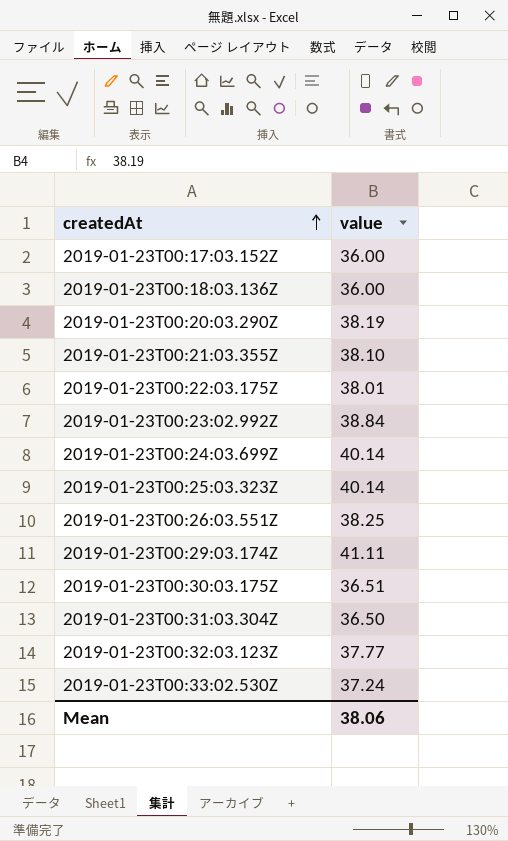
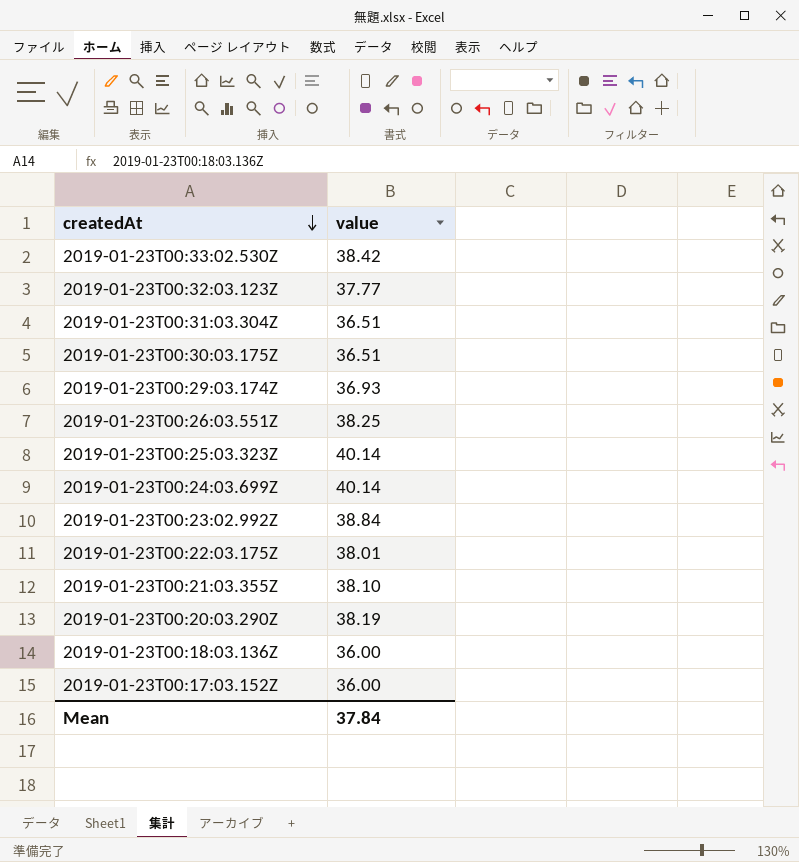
row order: createdAt ascending -> createdAt descending
2019-01-23T00:33:02.530Z | value: 37.24 -> 38.42
2019-01-23T00:31:03.304Z | value: 36.50 -> 36.51
2019-01-23T00:29:03.174Z | value: 41.11 -> 36.93
Mean | value: 38.06 -> 37.84

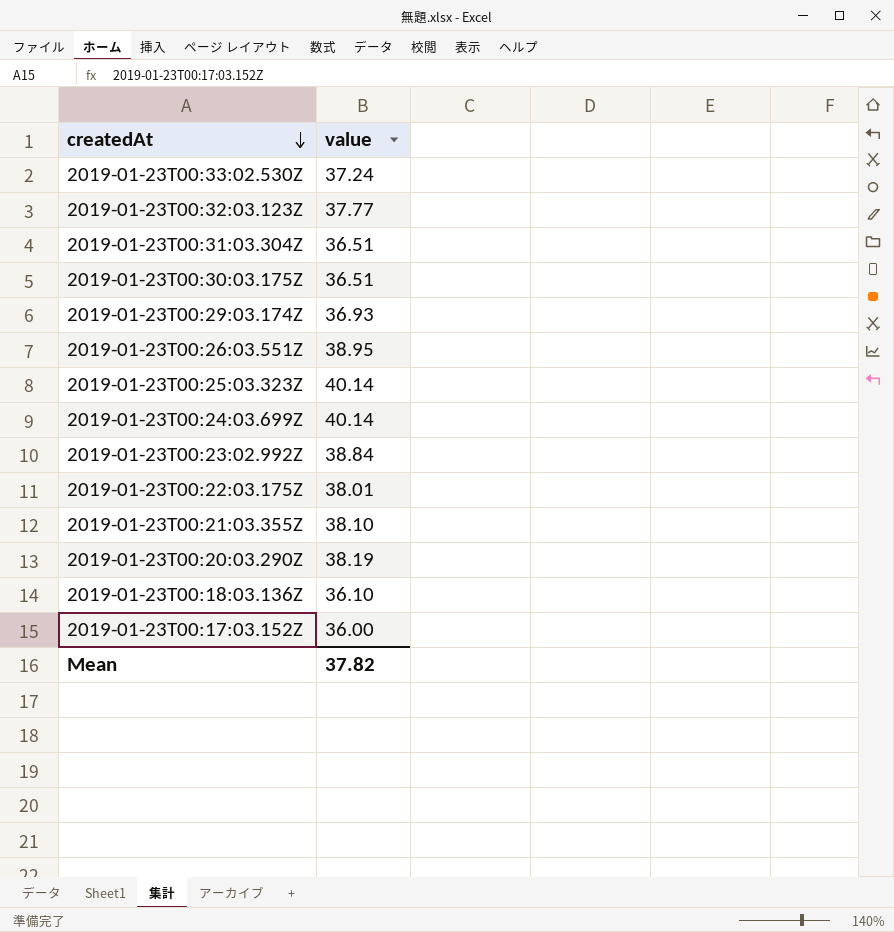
2019-01-23T00:33:02.530Z | value: 38.42 -> 37.24
2019-01-23T00:26:03.551Z | value: 38.25 -> 38.95
2019-01-23T00:18:03.136Z | value: 36.00 -> 36.10
Mean | value: 37.84 -> 37.82

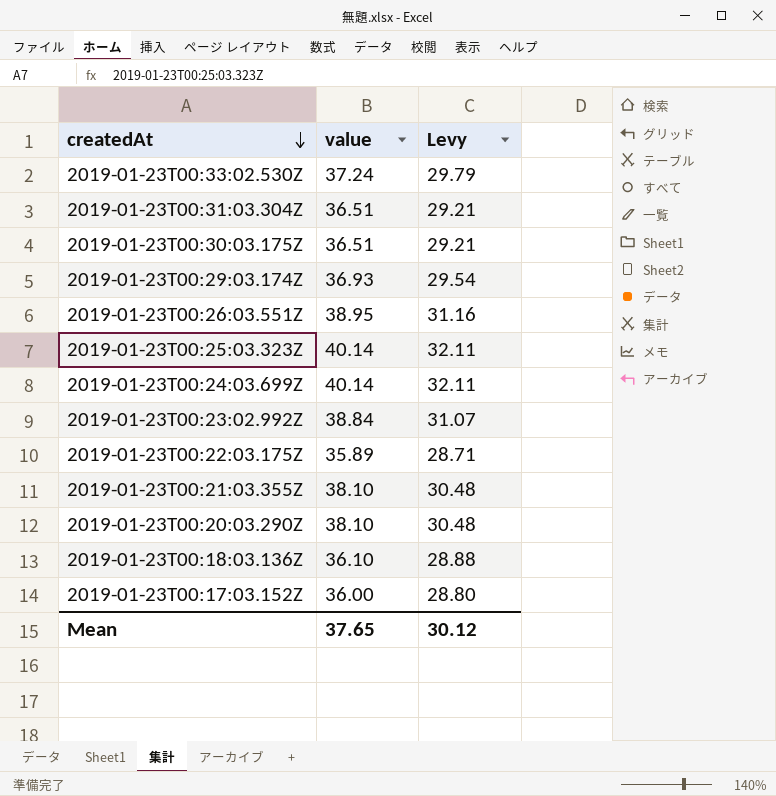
column Levy | formula: none -> [value] * 0.8
row 2019-01-23T00:32:03.123Z: 37.77 -> none
2019-01-23T00:22:03.175Z | value: 38.01 -> 35.89
2019-01-23T00:20:03.290Z | value: 38.19 -> 38.10
Mean | value: 37.82 -> 37.65

